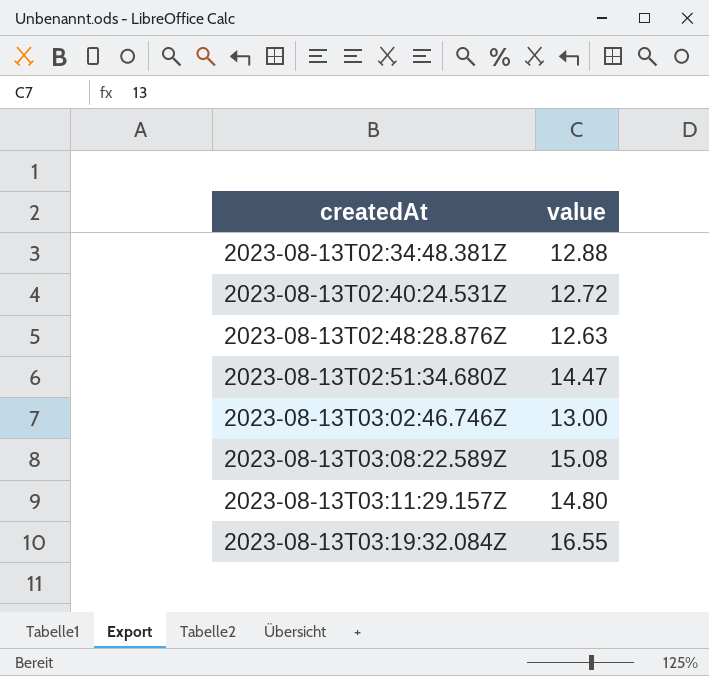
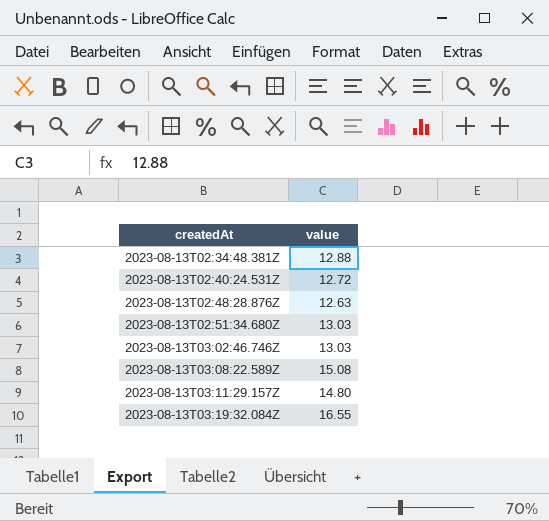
2023-08-13T02:51:34.680Z | value: 14.47 -> 13.03
2023-08-13T03:02:46.746Z | value: 13.00 -> 13.03

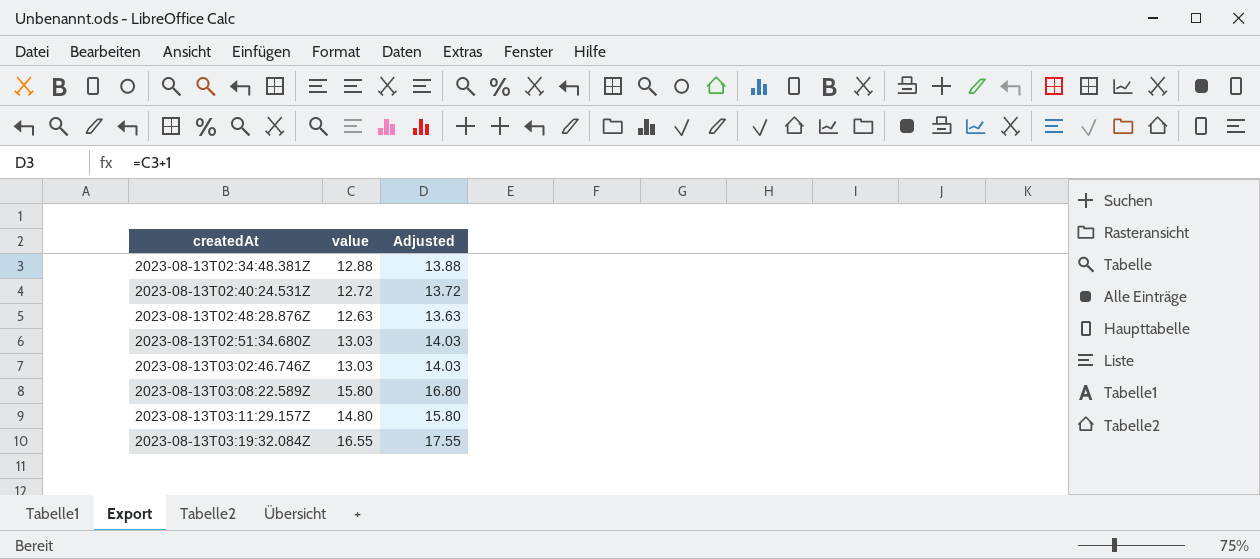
column Adjusted | formula: none -> [value] + 1
2023-08-13T03:08:22.589Z | value: 15.08 -> 15.80

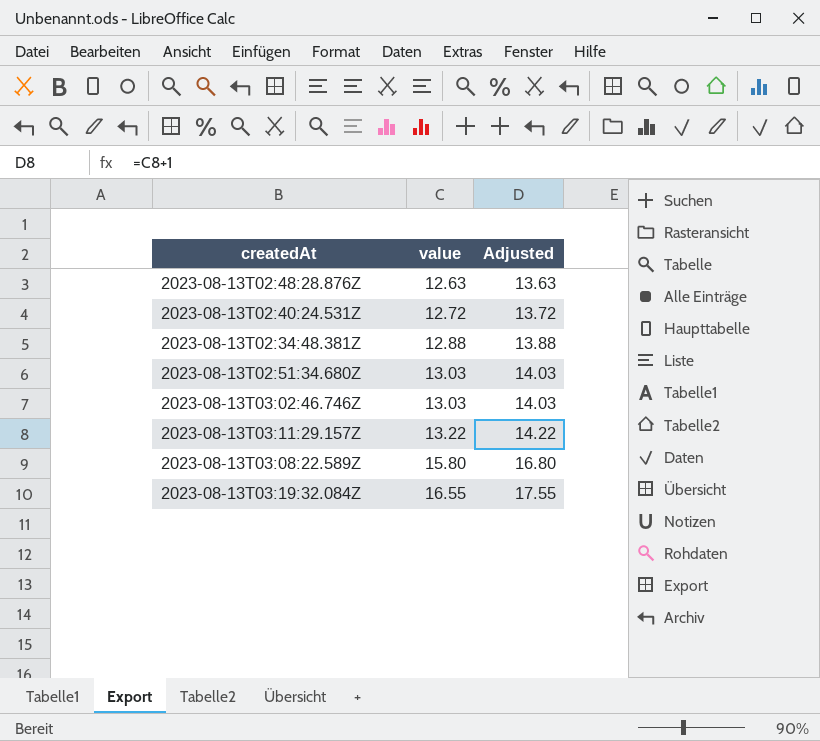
row order: createdAt ascending -> value ascending
2023-08-13T03:11:29.157Z | value: 14.80 -> 13.22
2023-08-13T03:11:29.157Z | Adjusted: 15.80 -> 14.22

